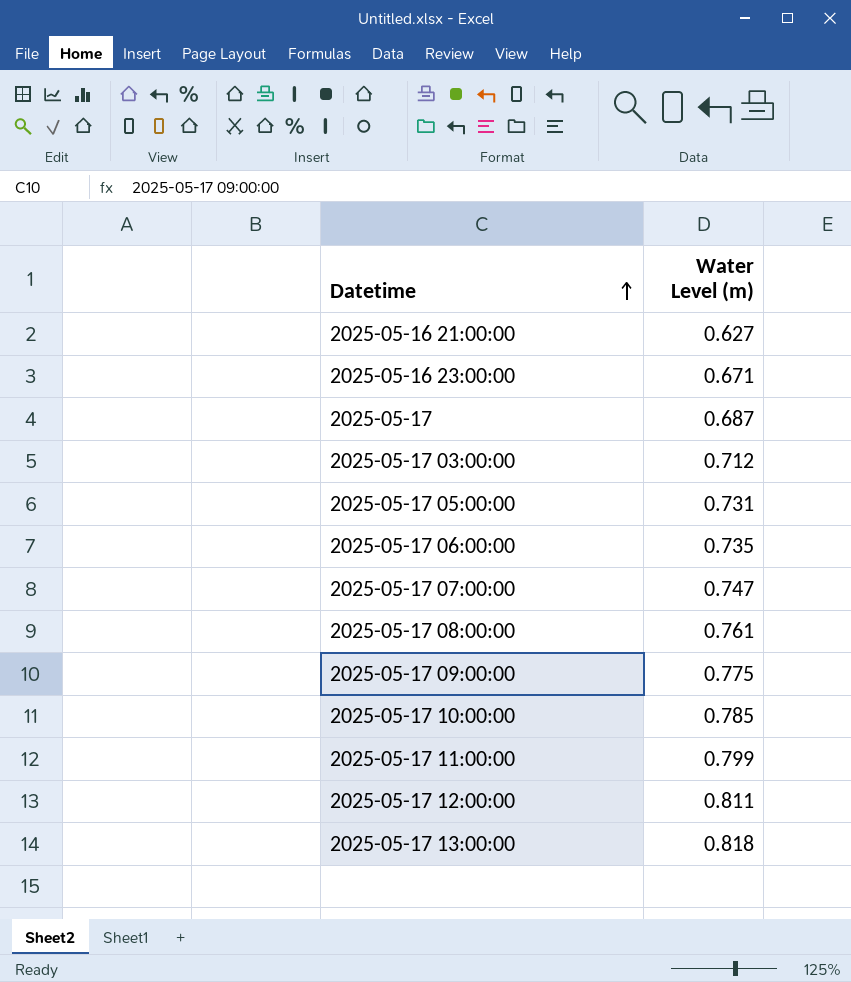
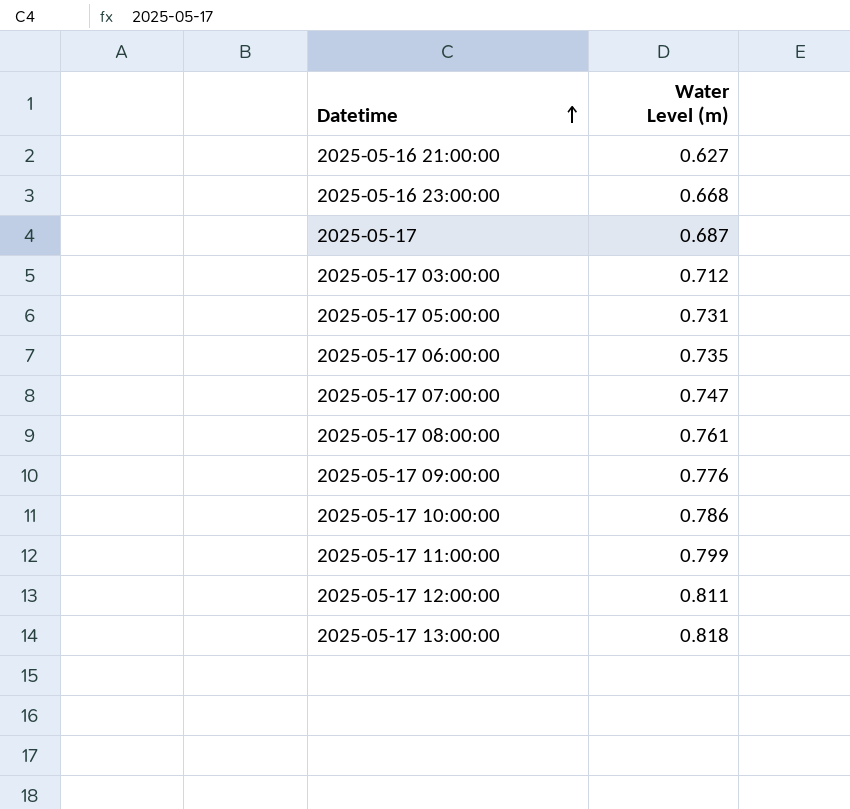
2025-05-16 23:00:00 | Water Level (m): 0.671 -> 0.668
2025-05-17 09:00:00 | Water Level (m): 0.775 -> 0.776
2025-05-17 10:00:00 | Water Level (m): 0.785 -> 0.786

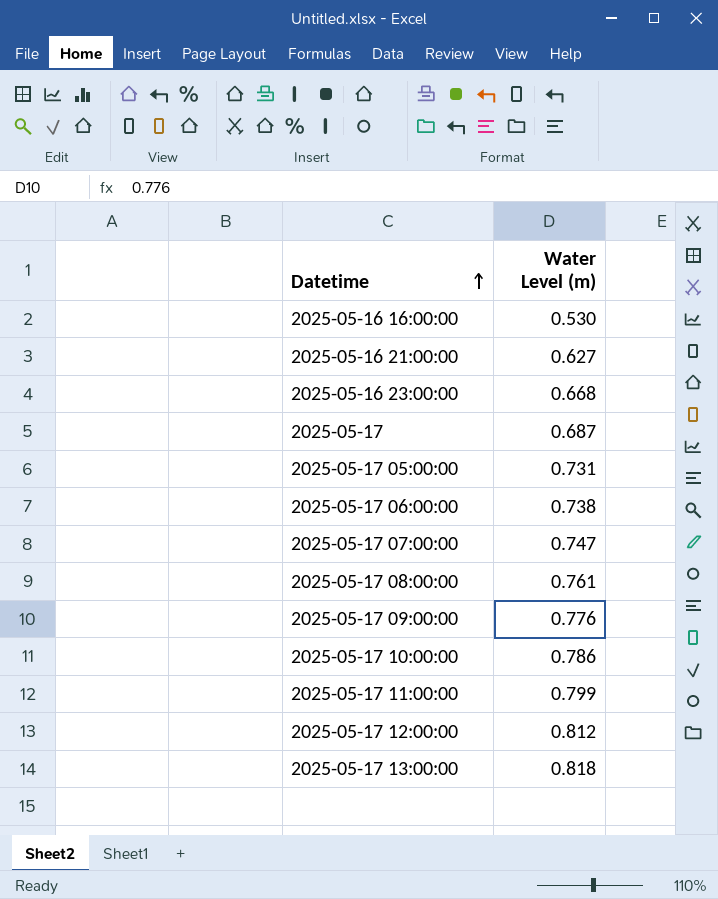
row 2025-05-17 03:00:00: 0.712 -> none
row 2025-05-16 16:00:00: none -> 0.530
2025-05-17 06:00:00 | Water Level (m): 0.735 -> 0.738
2025-05-17 12:00:00 | Water Level (m): 0.811 -> 0.812

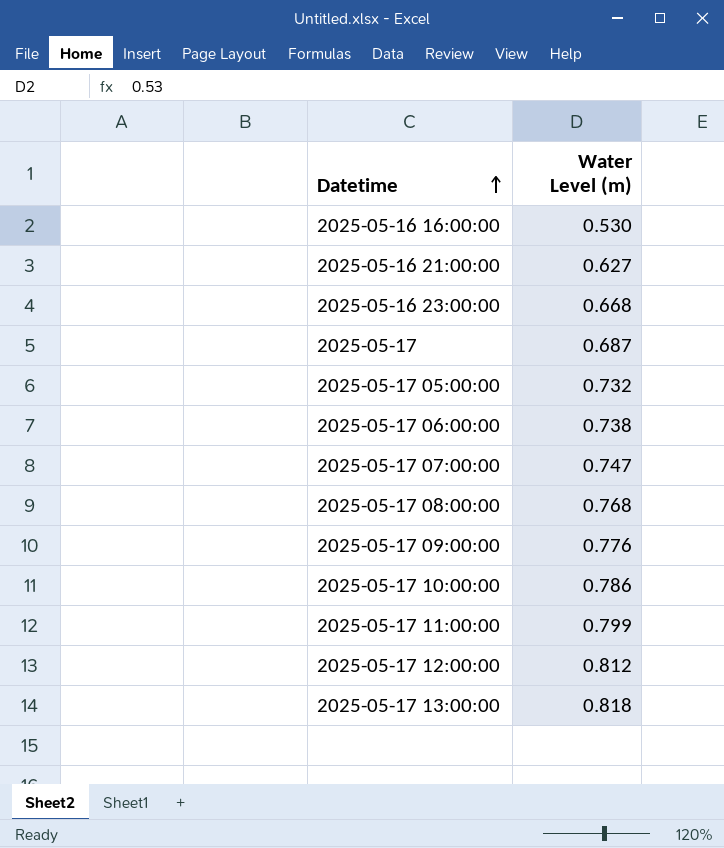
2025-05-17 05:00:00 | Water Level (m): 0.731 -> 0.732
2025-05-17 08:00:00 | Water Level (m): 0.761 -> 0.768

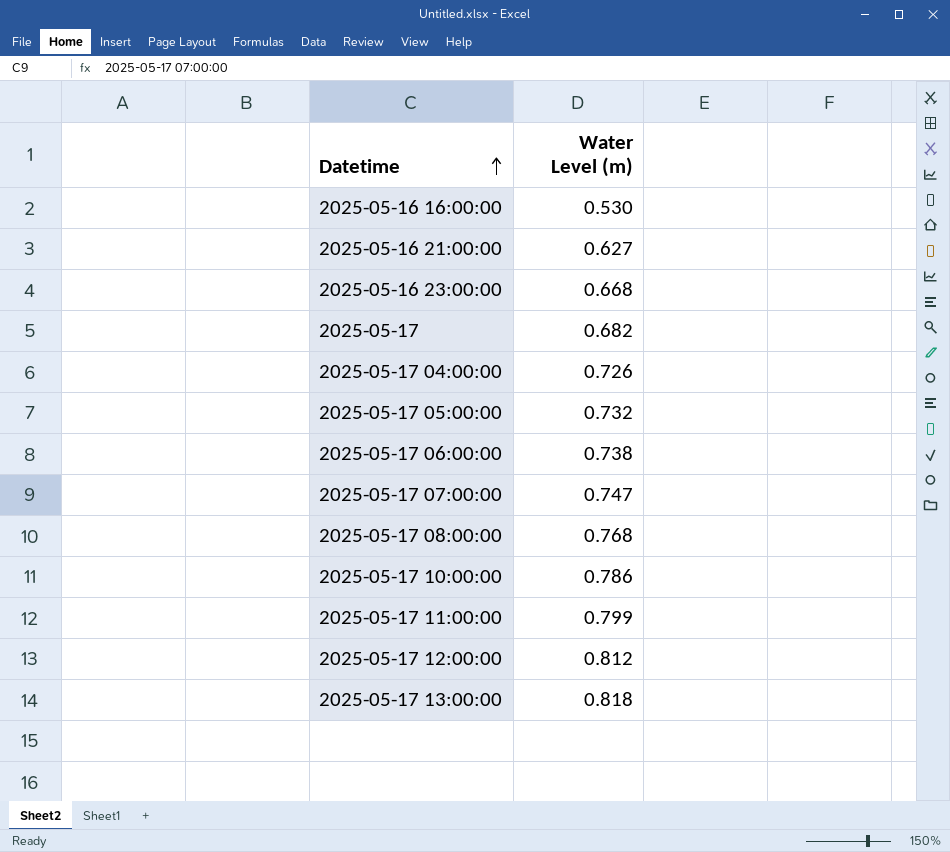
row 2025-05-17 09:00:00: 0.776 -> none
2025-05-17 | Water Level (m): 0.687 -> 0.682
row 2025-05-17 04:00:00: none -> 0.726

